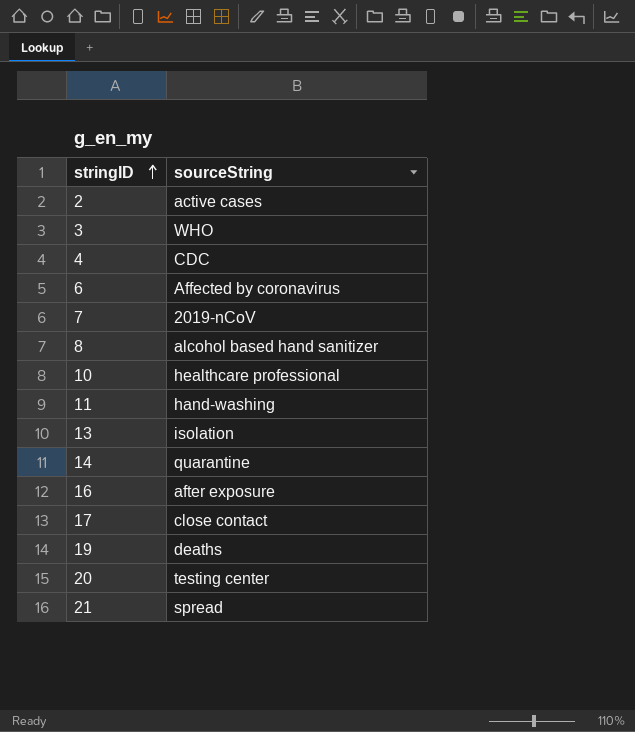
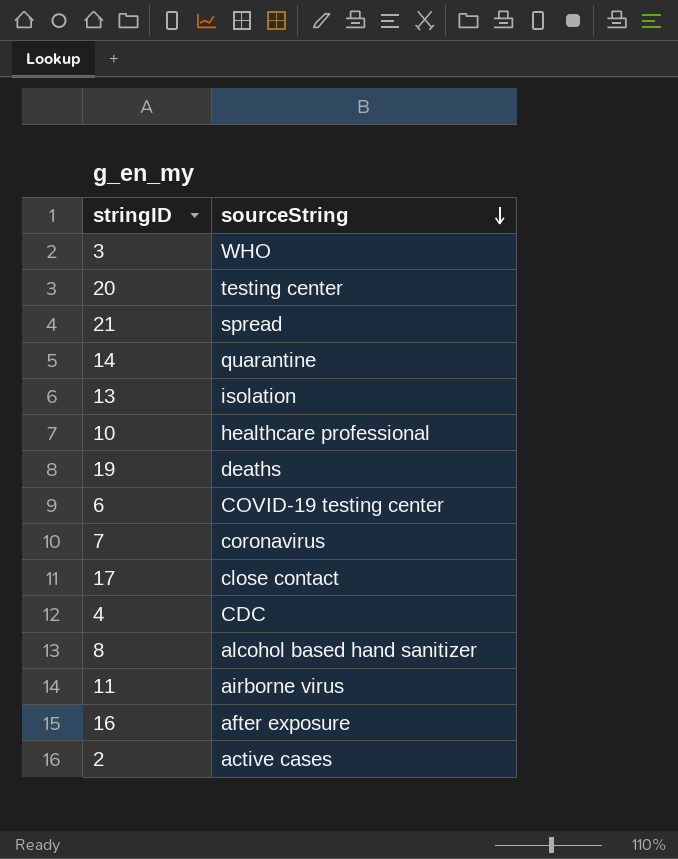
row order: stringID ascending -> sourceString descending
6 | sourceString: Affected by coronavirus -> COVID-19 testing center
7 | sourceString: 2019-nCoV -> coronavirus
11 | sourceString: hand-washing -> airborne virus

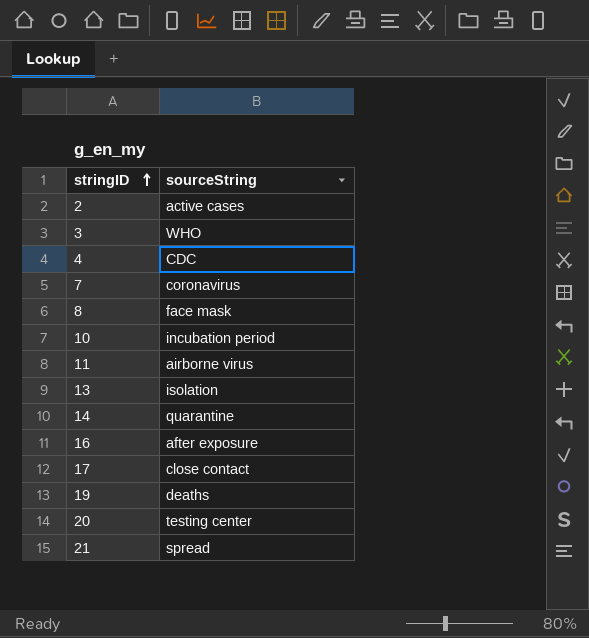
row order: sourceString descending -> stringID ascending
row 6: COVID-19 testing center -> none
8 | sourceString: alcohol based hand sanitizer -> face mask
10 | sourceString: healthcare professional -> incubation period

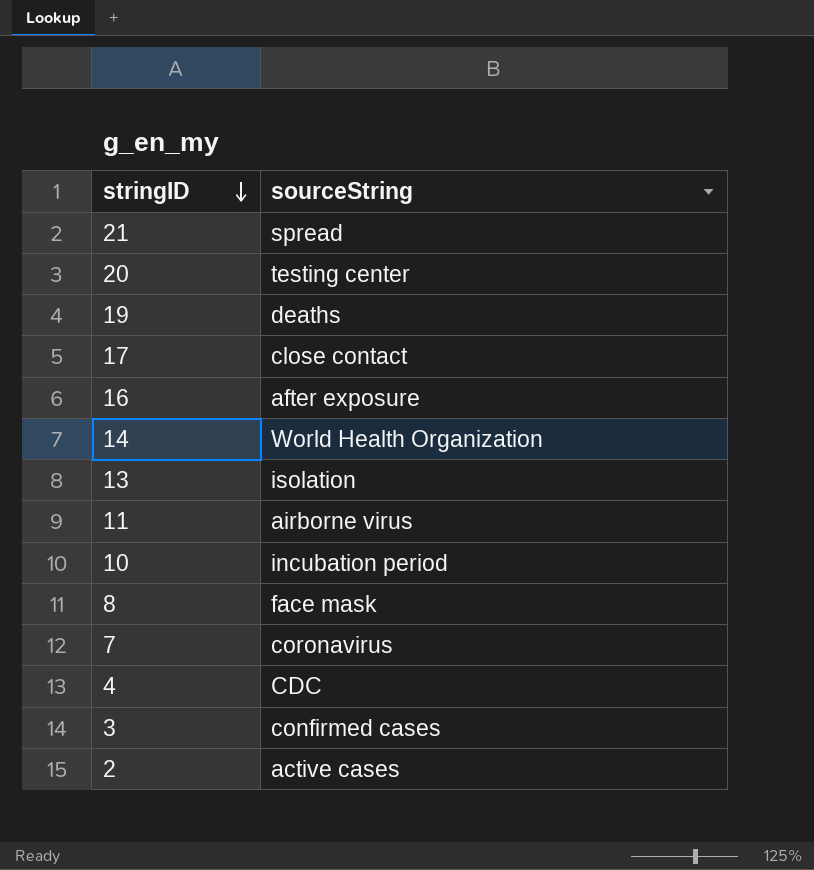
row order: stringID ascending -> stringID descending
14 | sourceString: quarantine -> World Health Organization
3 | sourceString: WHO -> confirmed cases

